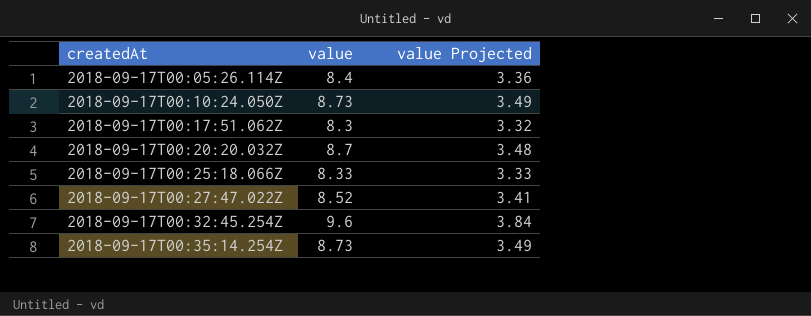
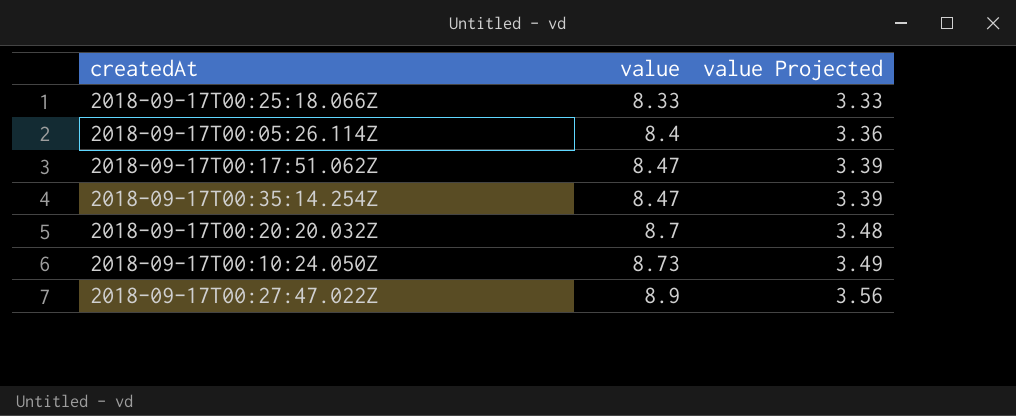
row order: createdAt ascending -> value ascending
row 2018-09-17T00:32:45.254Z: 9.6 | 3.84 -> none
2018-09-17T00:17:51.062Z | value: 8.3 -> 8.47
2018-09-17T00:17:51.062Z | value Projected: 3.32 -> 3.39
2018-09-17T00:35:14.254Z | value: 8.73 -> 8.47
2018-09-17T00:35:14.254Z | value Projected: 3.49 -> 3.39
2018-09-17T00:27:47.022Z | value: 8.52 -> 8.9
2018-09-17T00:27:47.022Z | value Projected: 3.41 -> 3.56

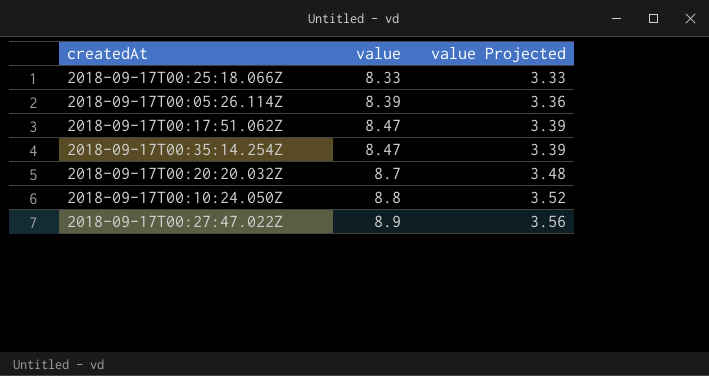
2018-09-17T00:05:26.114Z | value: 8.4 -> 8.39
2018-09-17T00:10:24.050Z | value: 8.73 -> 8.8
2018-09-17T00:10:24.050Z | value Projected: 3.49 -> 3.52

